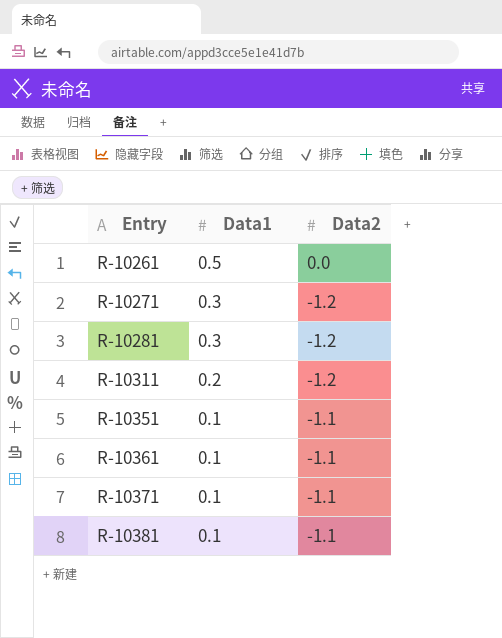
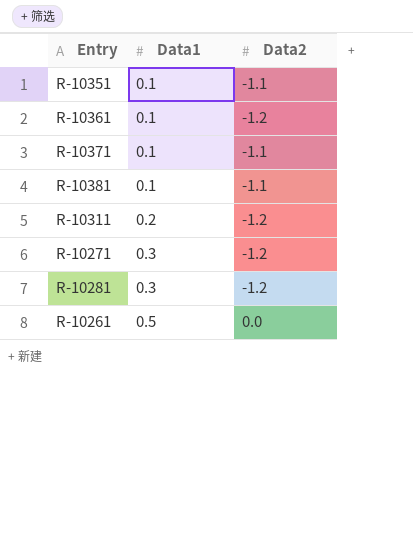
row order: Entry ascending -> Data1 ascending
R-10361 | Data2: -1.1 -> -1.2

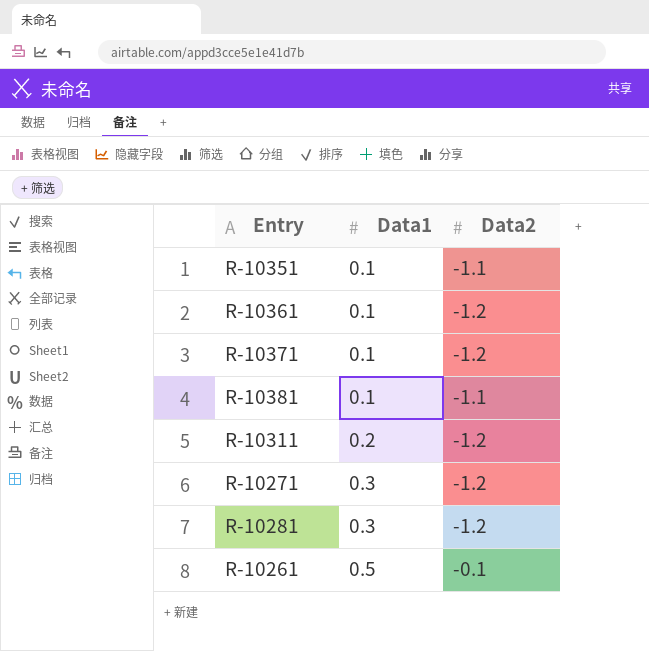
R-10371 | Data2: -1.1 -> -1.2
R-10261 | Data2: 0.0 -> -0.1

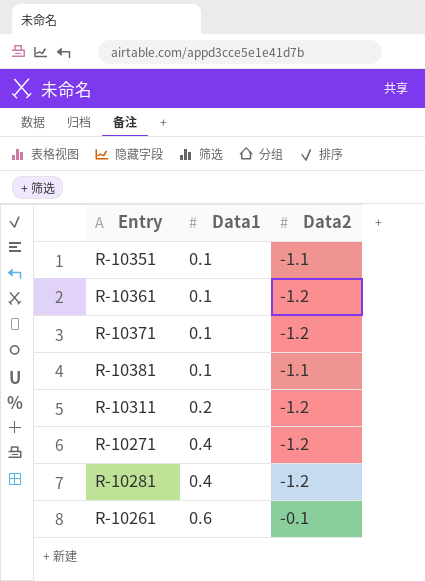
R-10271 | Data1: 0.3 -> 0.4
R-10281 | Data1: 0.3 -> 0.4
R-10261 | Data1: 0.5 -> 0.6

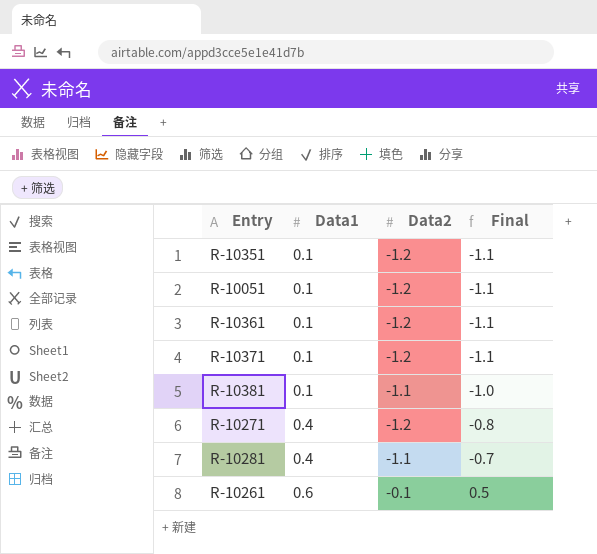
column Final | formula: none -> [Data1] + [Data2]
row R-10311: 0.2 | -1.2 -> none
R-10351 | Data2: -1.1 -> -1.2
row R-10051: none -> 0.1 | -1.2 | -1.1
R-10281 | Data2: -1.2 -> -1.1

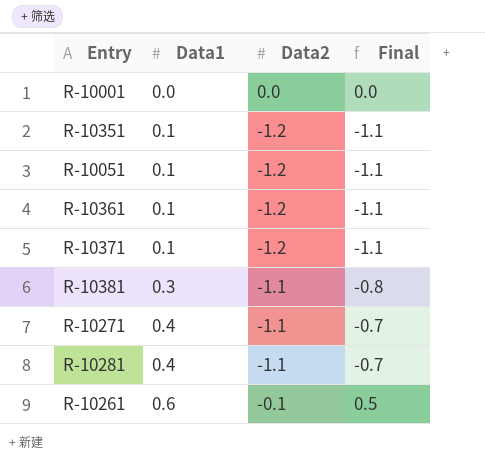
row R-10001: none -> 0.0 | 0.0 | 0.0
R-10381 | Data1: 0.1 -> 0.3
R-10381 | Final: -1.0 -> -0.8
R-10271 | Data2: -1.2 -> -1.1
R-10271 | Final: -0.8 -> -0.7

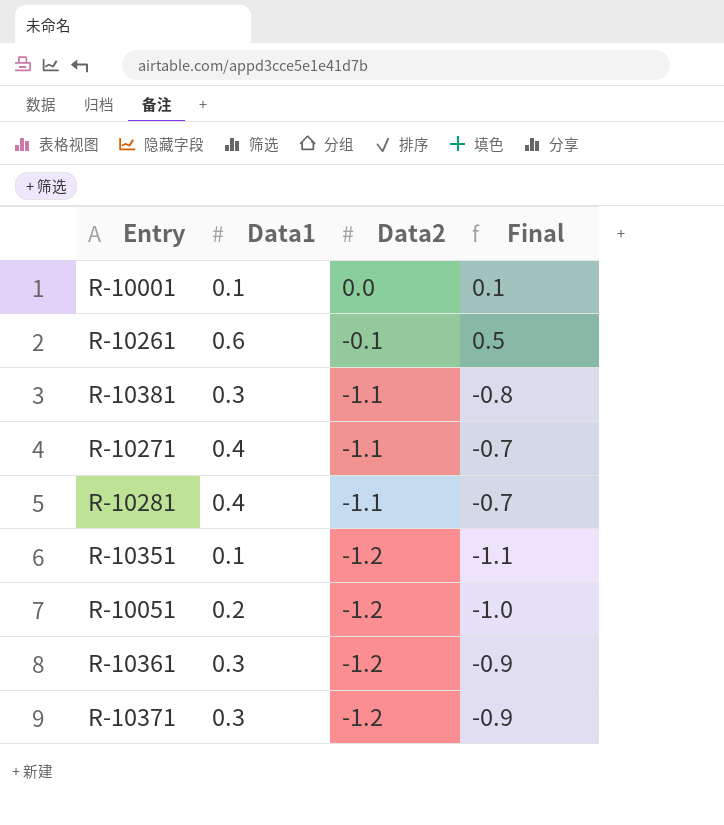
row order: Data1 ascending -> Data2 descending
R-10001 | Data1: 0.0 -> 0.1
R-10001 | Final: 0.0 -> 0.1
R-10051 | Data1: 0.1 -> 0.2
R-10051 | Final: -1.1 -> -1.0
R-10361 | Data1: 0.1 -> 0.3
R-10361 | Final: -1.1 -> -0.9
R-10371 | Data1: 0.1 -> 0.3
R-10371 | Final: -1.1 -> -0.9

